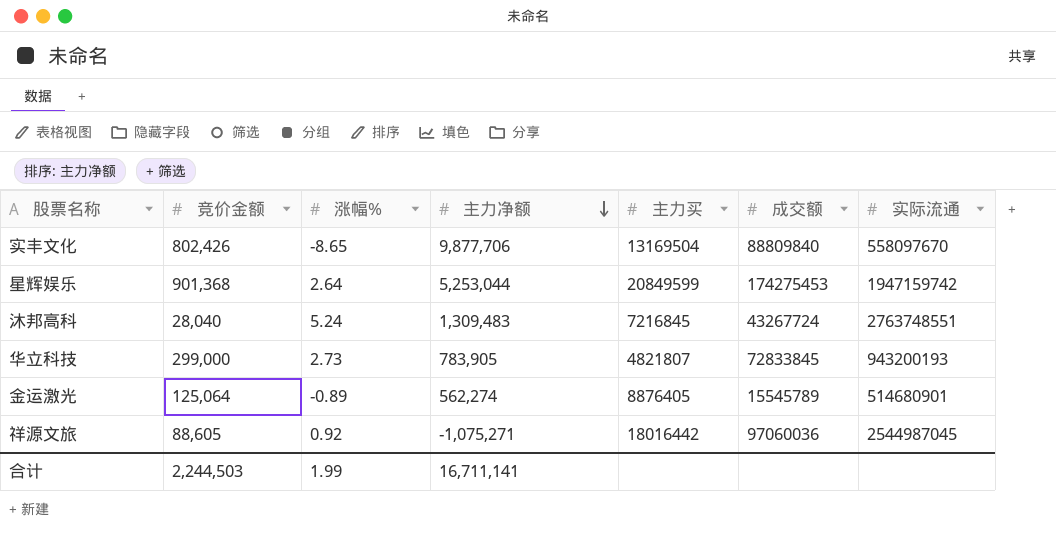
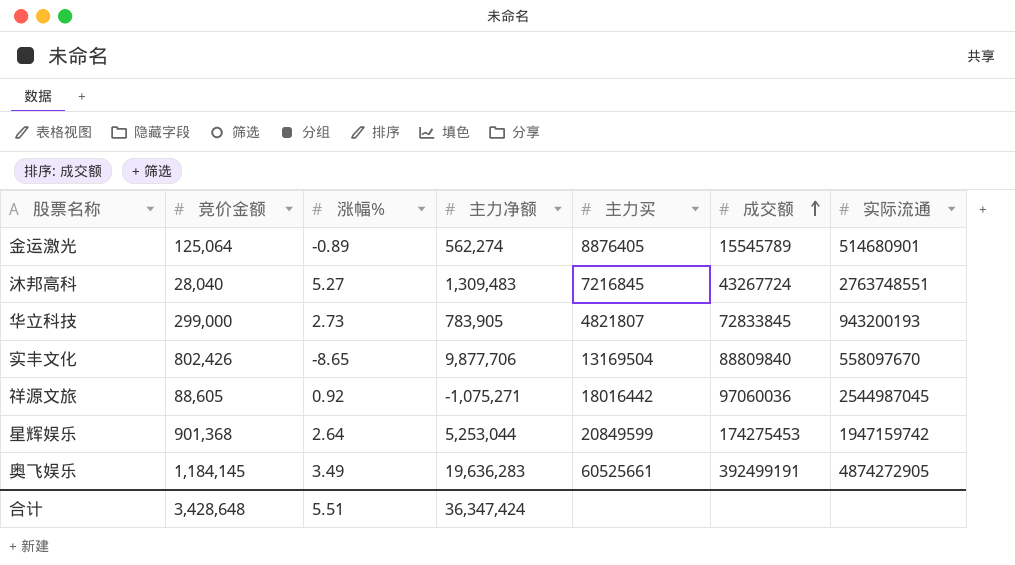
row order: 主力净额 descending -> 成交额 ascending
沐邦高科 | 涨幅%: 5.24 -> 5.27
row 奥飞娱乐: none -> 1,184,145 | 3.49 | 19,636,283 | 60525661 | 392499191 | 4874272905
合计 | 竞价金额: 2,244,503 -> 3,428,648
合计 | 涨幅%: 1.99 -> 5.51
合计 | 主力净额: 16,711,141 -> 36,347,424

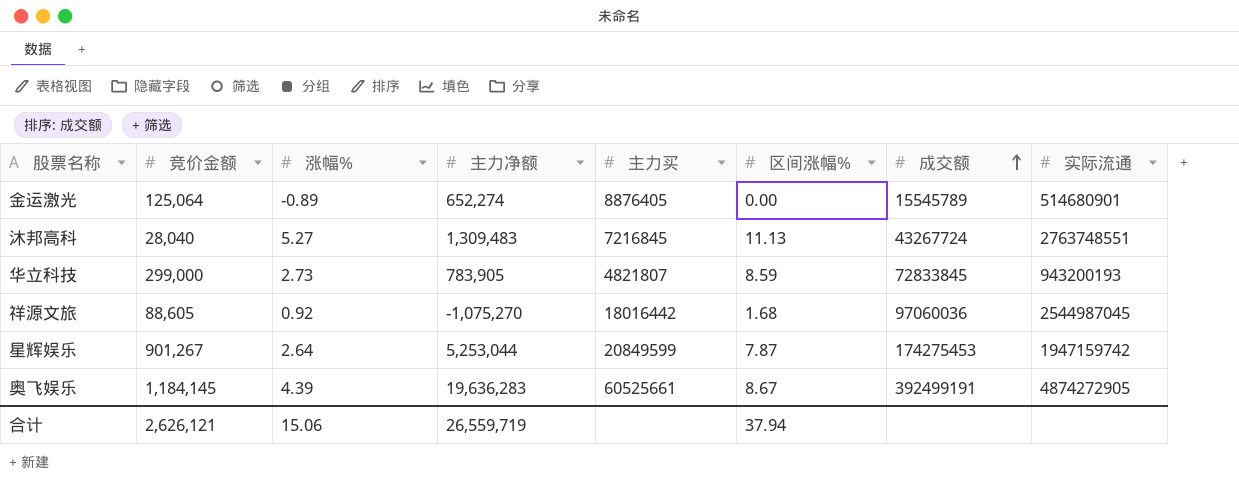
column 区间涨幅% | position: none -> 6
row 实丰文化: 802,426 | -8.65 | 9,877,706 | 13169504 | 88809840 | 558097670 -> none
金运激光 | 主力净额: 562,274 -> 652,274
祥源文旅 | 主力净额: -1,075,271 -> -1,075,270
星辉娱乐 | 竞价金额: 901,368 -> 901,267
奥飞娱乐 | 涨幅%: 3.49 -> 4.39
合计 | 竞价金额: 3,428,648 -> 2,626,121
合计 | 涨幅%: 5.51 -> 15.06
合计 | 主力净额: 36,347,424 -> 26,559,719

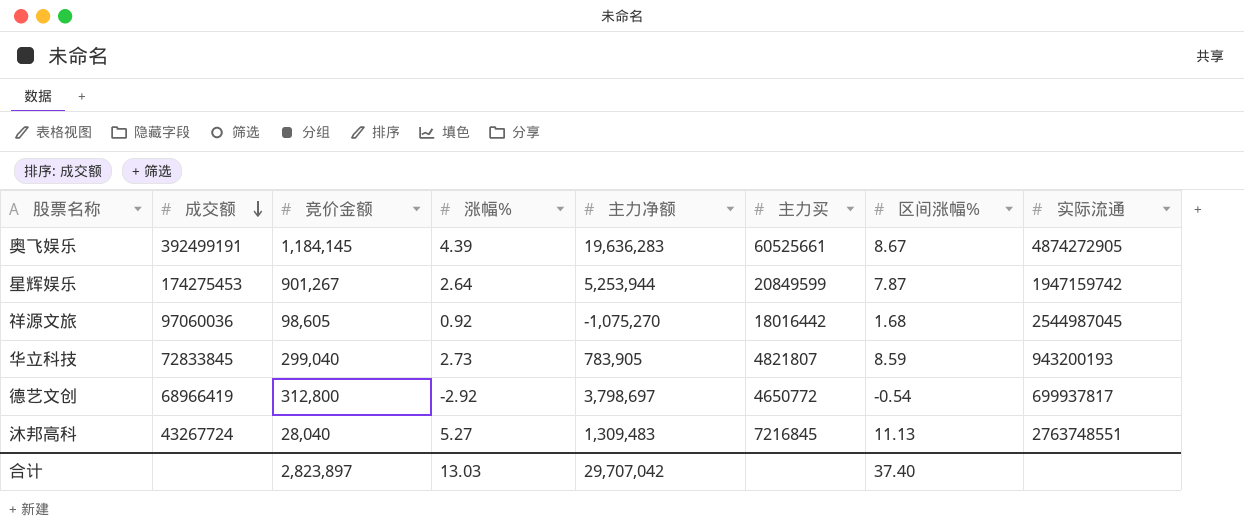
row order: 成交额 ascending -> 成交额 descending
column 成交额 | position: 7 -> 2
row 金运激光: 125,064 | -0.89 | 652,274 | 8876405 | 0.00 | 15545789 | 514680901 -> none
星辉娱乐 | 主力净额: 5,253,044 -> 5,253,944
祥源文旅 | 竞价金额: 88,605 -> 98,605
华立科技 | 竞价金额: 299,000 -> 299,040
row 德艺文创: none -> 68966419 | 312,800 | -2.92 | 3,798,697 | 4650772 | -0.54 | 699937817
合计 | 竞价金额: 2,626,121 -> 2,823,897
合计 | 涨幅%: 15.06 -> 13.03
合计 | 主力净额: 26,559,719 -> 29,707,042
合计 | 区间涨幅%: 37.94 -> 37.40

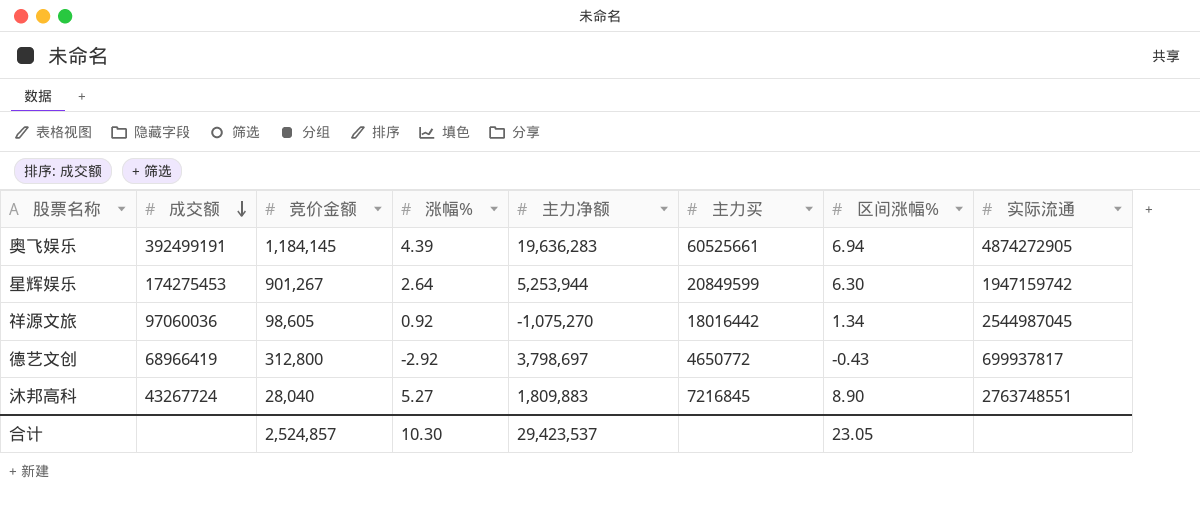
row 华立科技: 72833845 | 299,040 | 2.73 | 783,905 | 4821807 | 8.59 | 943200193 -> none
奥飞娱乐 | 区间涨幅%: 8.67 -> 6.94
星辉娱乐 | 区间涨幅%: 7.87 -> 6.30
祥源文旅 | 区间涨幅%: 1.68 -> 1.34
德艺文创 | 区间涨幅%: -0.54 -> -0.43
沐邦高科 | 主力净额: 1,309,483 -> 1,809,883
沐邦高科 | 区间涨幅%: 11.13 -> 8.90
合计 | 竞价金额: 2,823,897 -> 2,524,857
合计 | 涨幅%: 13.03 -> 10.30
合计 | 主力净额: 29,707,042 -> 29,423,537
合计 | 区间涨幅%: 37.40 -> 23.05

